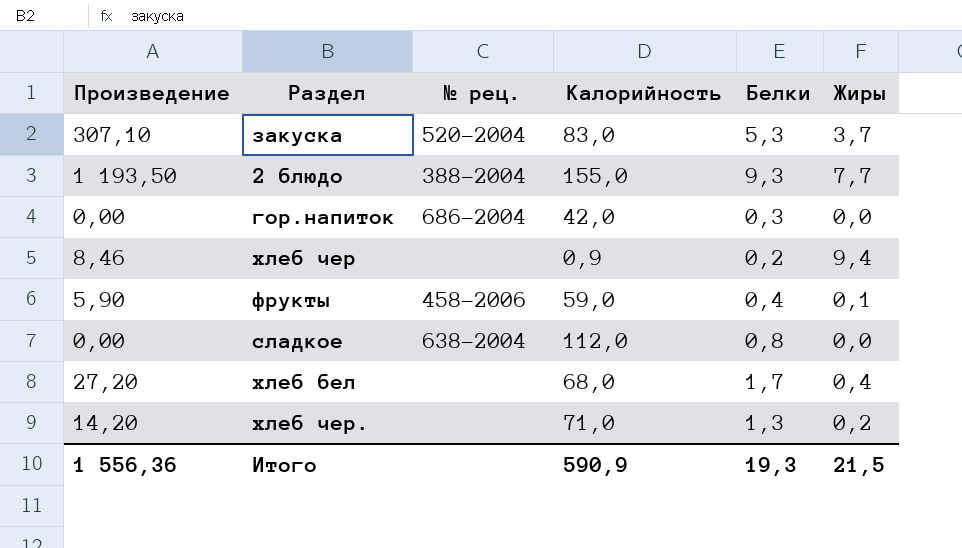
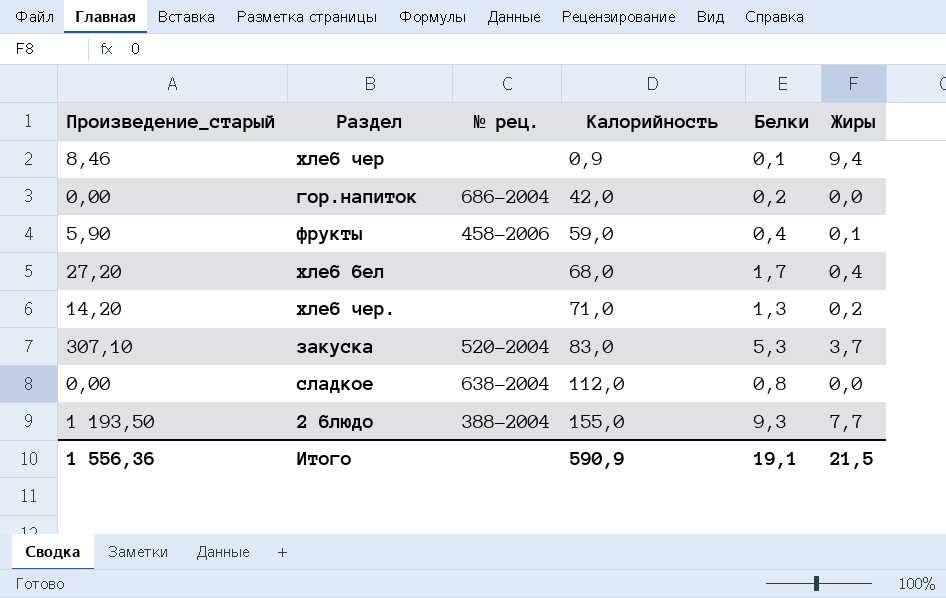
row order: none -> Калорийность ascending
column name: Произведение -> Произведение_старый
хлеб чер | Белки: 0,2 -> 0,1
гор.напиток | Белки: 0,3 -> 0,2
Итого | Белки: 19,3 -> 19,1

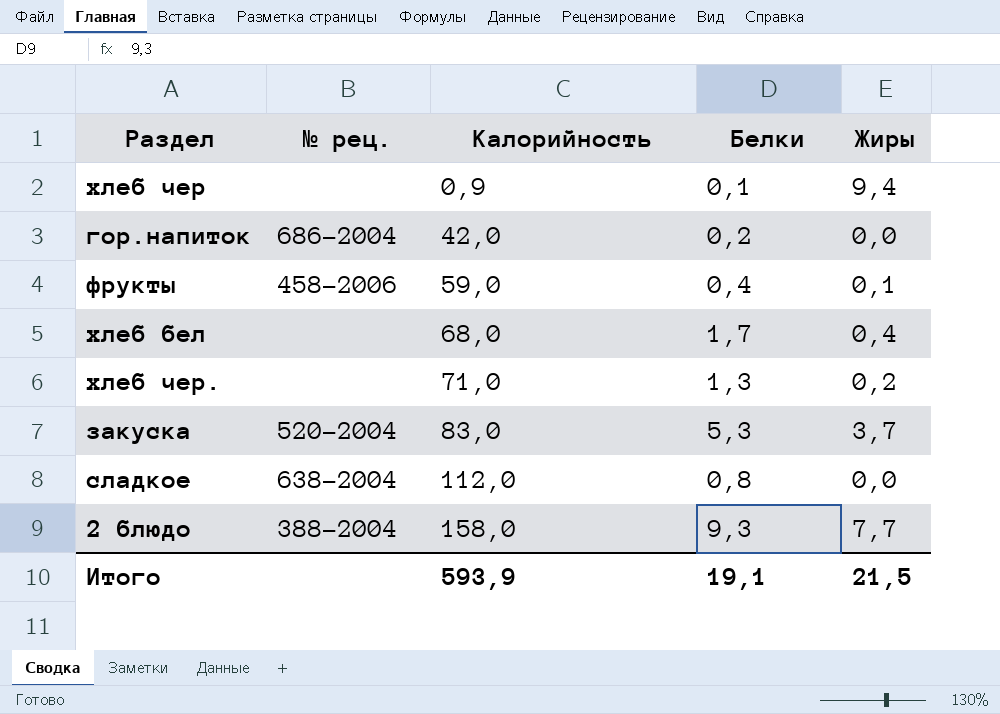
column Произведение_старый | formula: [Калорийность] * [Жиры] -> none
2 блюдо | Калорийность: 155,0 -> 158,0
Итого | Калорийность: 590,9 -> 593,9

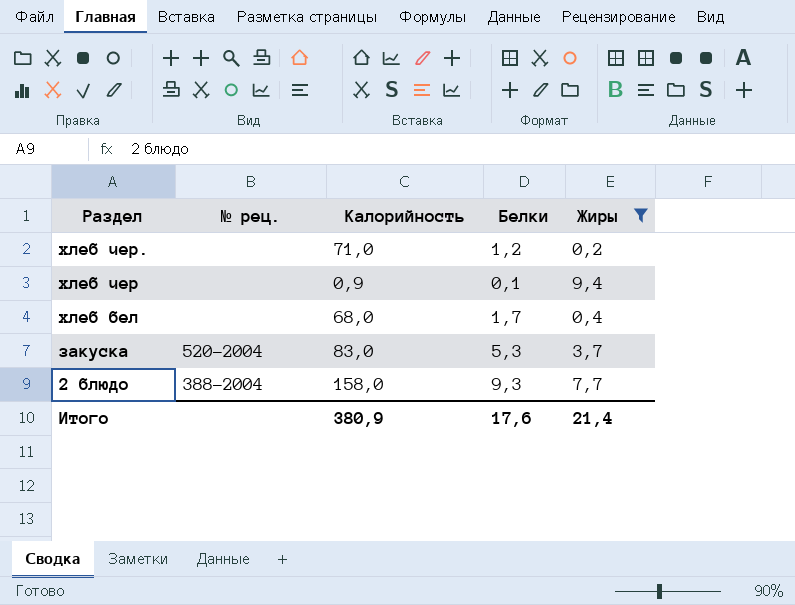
filter: none -> Жиры >= 0,2
row order: Калорийность ascending -> Раздел descending
хлеб чер. | Белки: 1,3 -> 1,2
Итого | Калорийность: 593,9 -> 380,9
Итого | Белки: 19,1 -> 17,6
Итого | Жиры: 21,5 -> 21,4

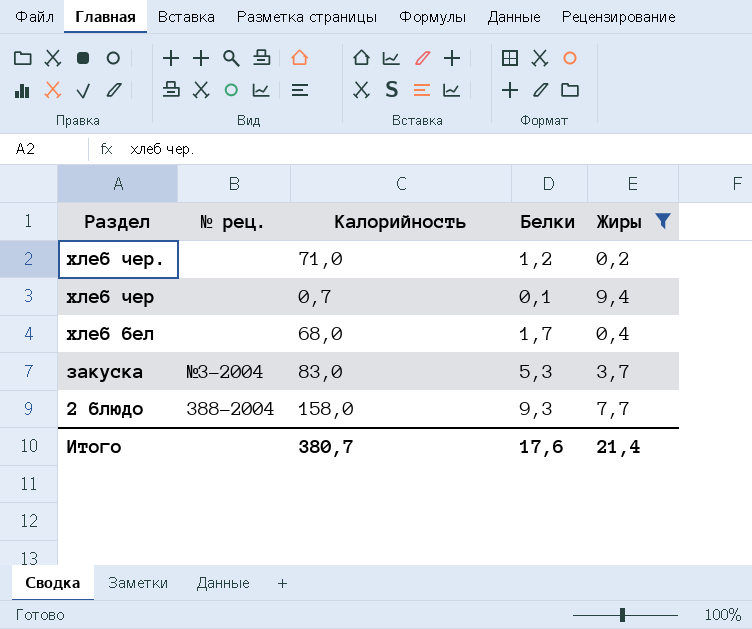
хлеб чер | Калорийность: 0,9 -> 0,7
закуска | № рец.: 520-2004 -> №3-2004
Итого | Калорийность: 380,9 -> 380,7

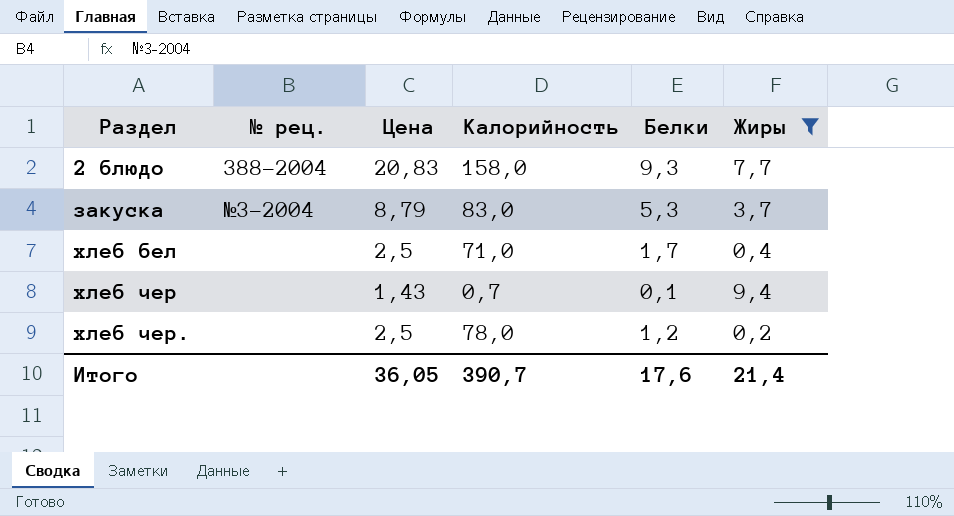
row order: Раздел descending -> Раздел ascending
column Цена | position: none -> 3
хлеб бел | Калорийность: 68,0 -> 71,0
хлеб чер. | Калорийность: 71,0 -> 78,0
Итого | Калорийность: 380,7 -> 390,7

